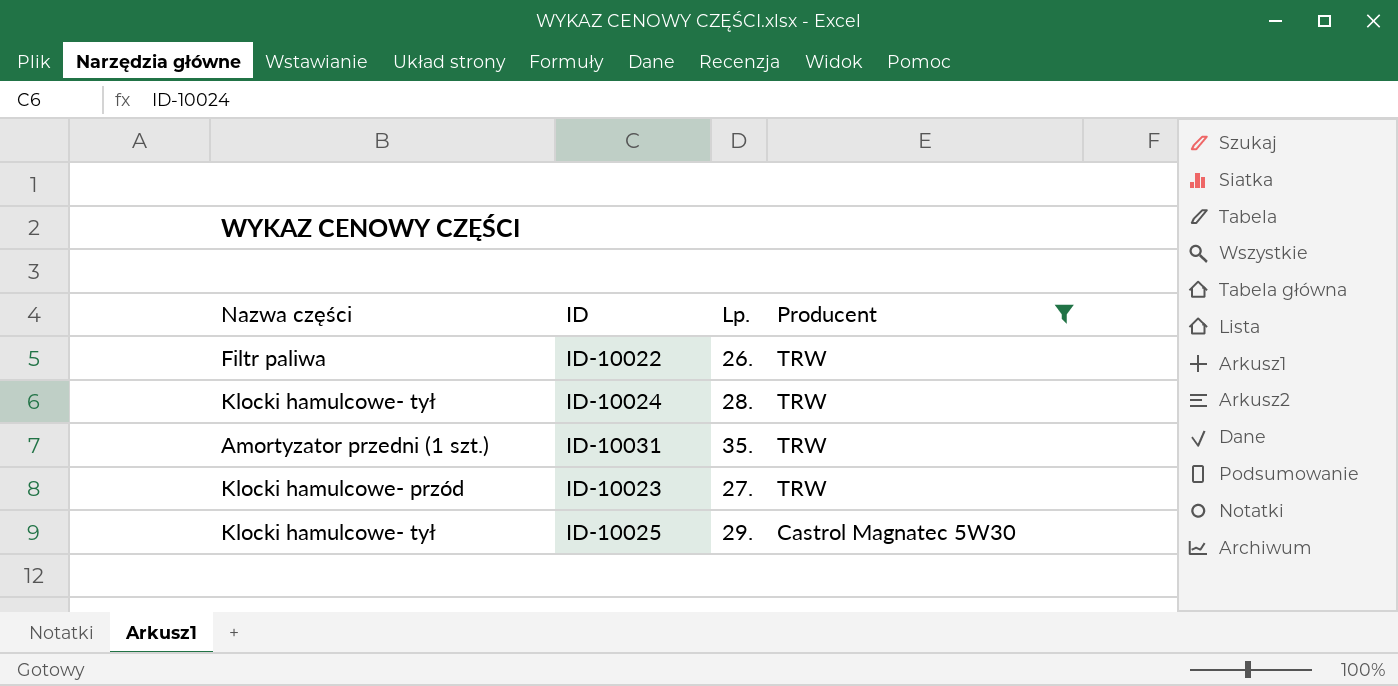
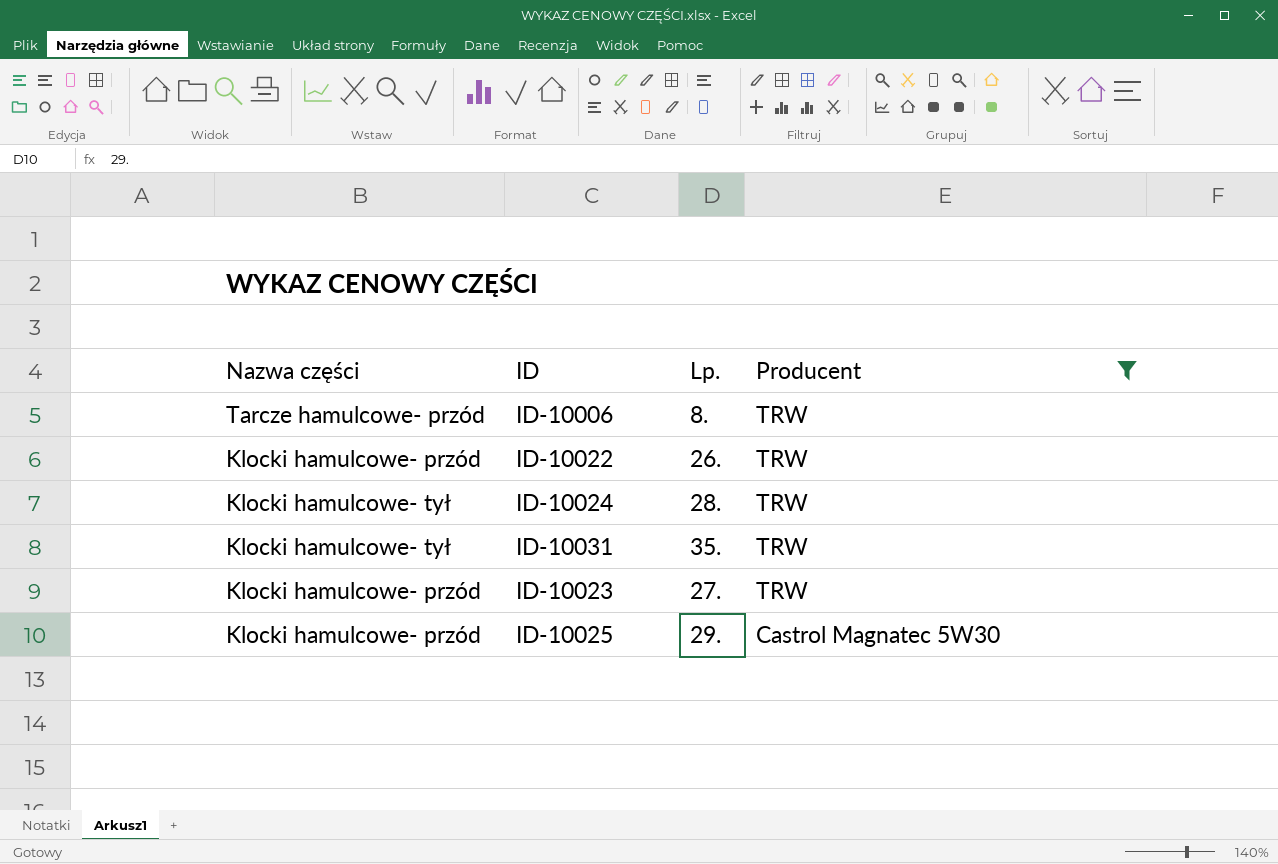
row ID-10006: none -> Tarcze hamulcowe- przód | 8. | TRW
ID-10022 | Nazwa części: Filtr paliwa -> Klocki hamulcowe- przód
ID-10031 | Nazwa części: Amortyzator przedni (1 szt.) -> Klocki hamulcowe- tył
ID-10025 | Nazwa części: Klocki hamulcowe- tył -> Klocki hamulcowe- przód

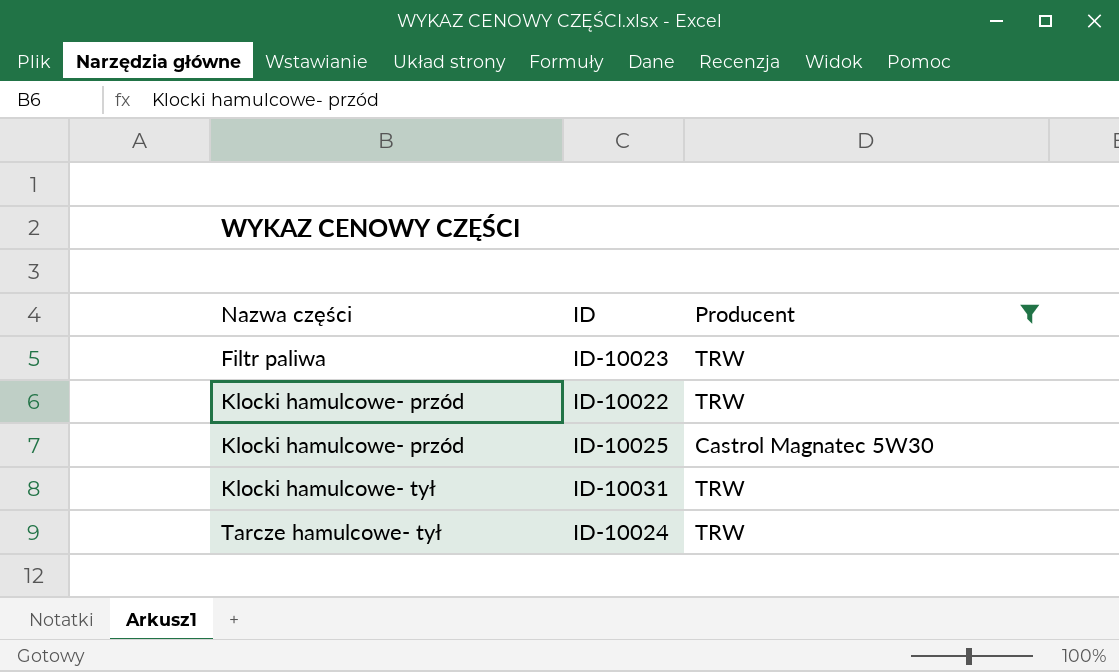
row order: Producent descending -> Nazwa części ascending
column Lp. | position: 3 -> none
row ID-10006: Tarcze hamulcowe- przód | 8. | TRW -> none
ID-10023 | Nazwa części: Klocki hamulcowe- przód -> Filtr paliwa
ID-10024 | Nazwa części: Klocki hamulcowe- tył -> Tarcze hamulcowe- tył

